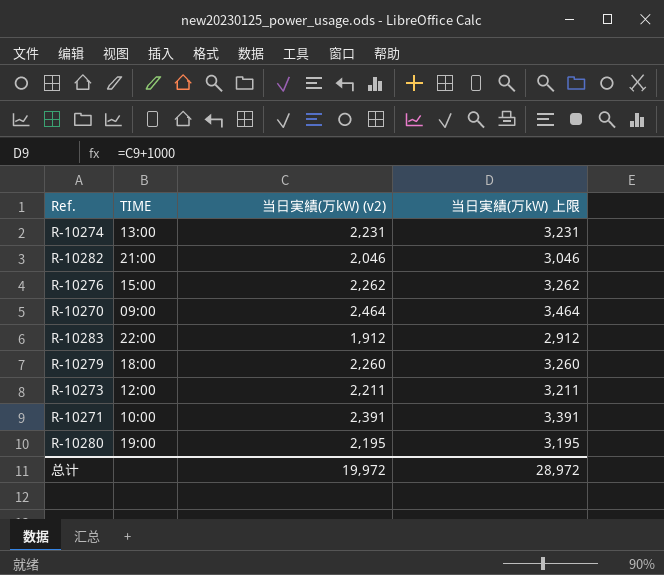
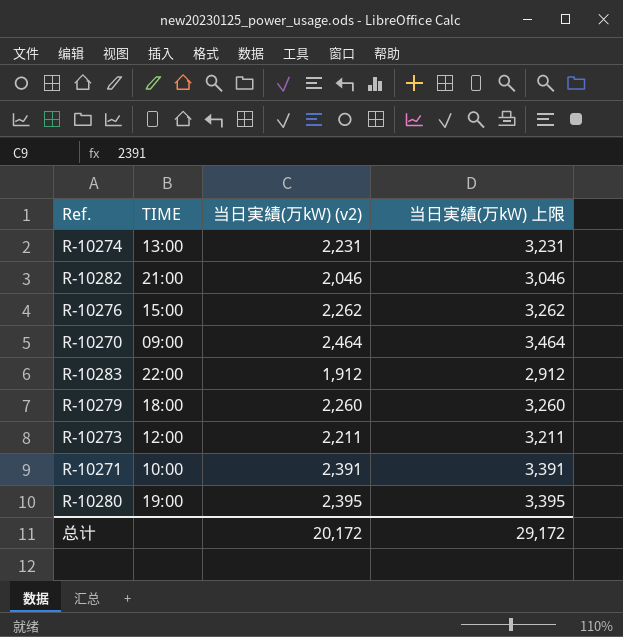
R-10280 | 当日実績(万kW) (v2): 2,195 -> 2,395
R-10280 | 当日実績(万kW) 上限: 3,195 -> 3,395
总计 | 当日実績(万kW) (v2): 19,972 -> 20,172
总计 | 当日実績(万kW) 上限: 28,972 -> 29,172

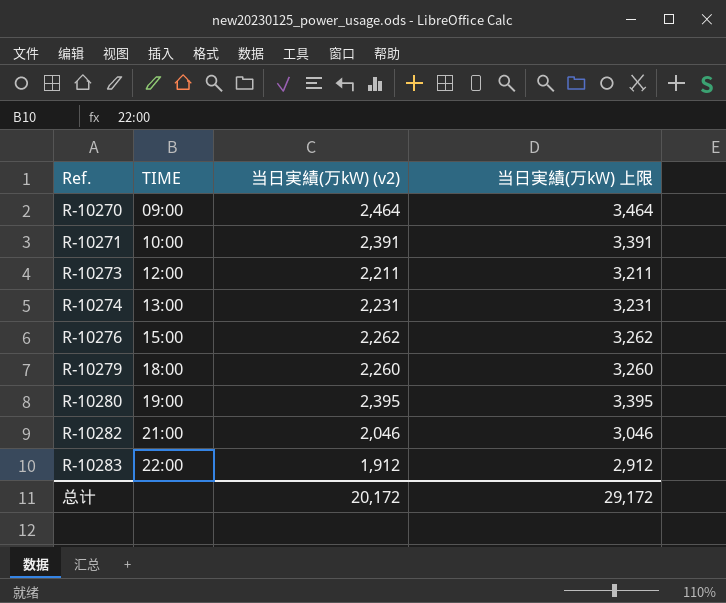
row order: none -> Ref. ascending

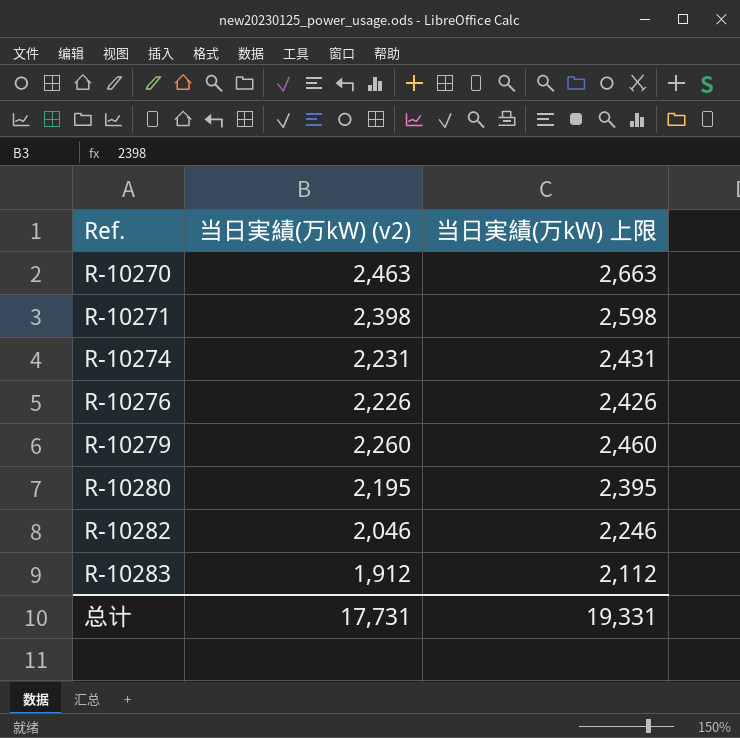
column TIME | position: 2 -> none
column 当日実績(万kW) 上限 | formula: [当日実績(万kW) (v2)] + 1000 -> [当日実績(万kW) (v2)] + 200
row R-10273: 12:00 | 2,211 | 3,211 -> none
R-10270 | 当日実績(万kW) (v2): 2,464 -> 2,463
R-10271 | 当日実績(万kW) (v2): 2,391 -> 2,398
R-10276 | 当日実績(万kW) (v2): 2,262 -> 2,226
R-10280 | 当日実績(万kW) (v2): 2,395 -> 2,195
总计 | 当日実績(万kW) (v2): 20,172 -> 17,731
总计 | 当日実績(万kW) 上限: 29,172 -> 19,331

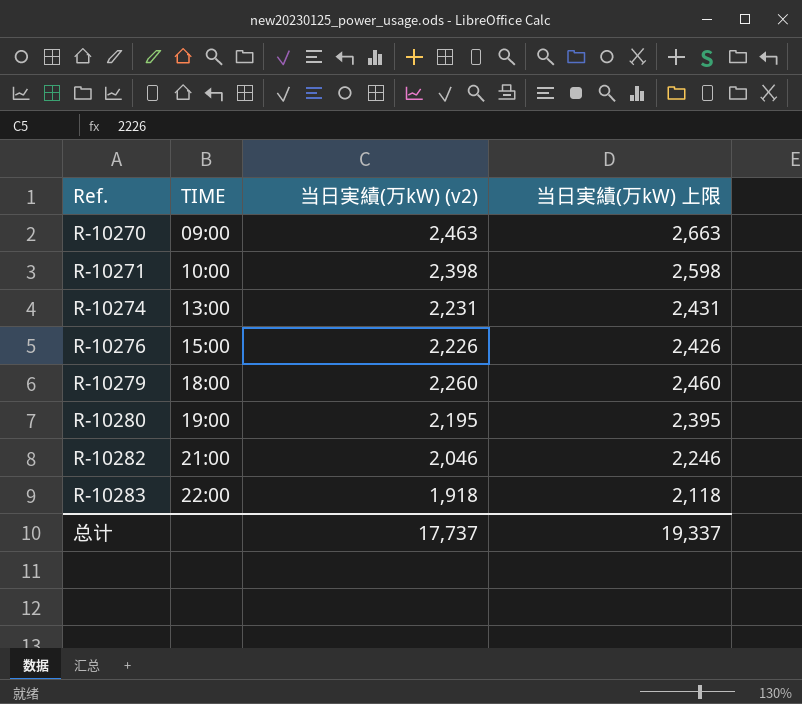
column TIME | position: none -> 2
R-10283 | 当日実績(万kW) (v2): 1,912 -> 1,918
R-10283 | 当日実績(万kW) 上限: 2,112 -> 2,118
总计 | 当日実績(万kW) (v2): 17,731 -> 17,737
总计 | 当日実績(万kW) 上限: 19,331 -> 19,337

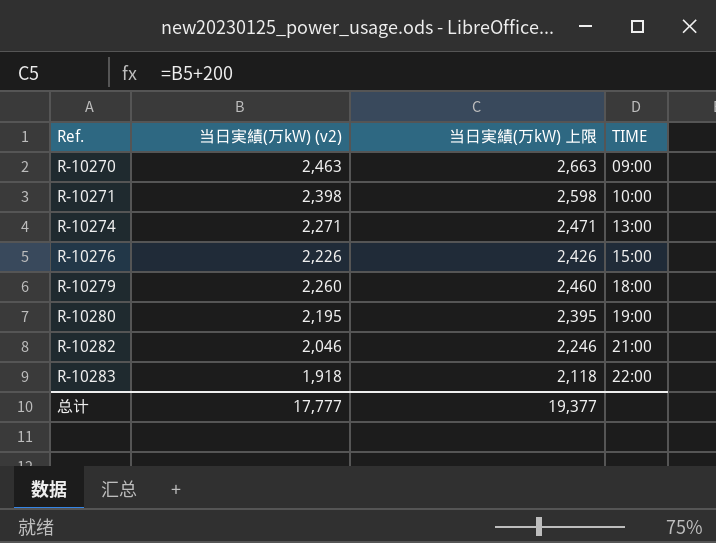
column TIME | position: 2 -> 4
R-10274 | 当日実績(万kW) (v2): 2,231 -> 2,271
R-10274 | 当日実績(万kW) 上限: 2,431 -> 2,471
总计 | 当日実績(万kW) (v2): 17,737 -> 17,777
总计 | 当日実績(万kW) 上限: 19,337 -> 19,377

